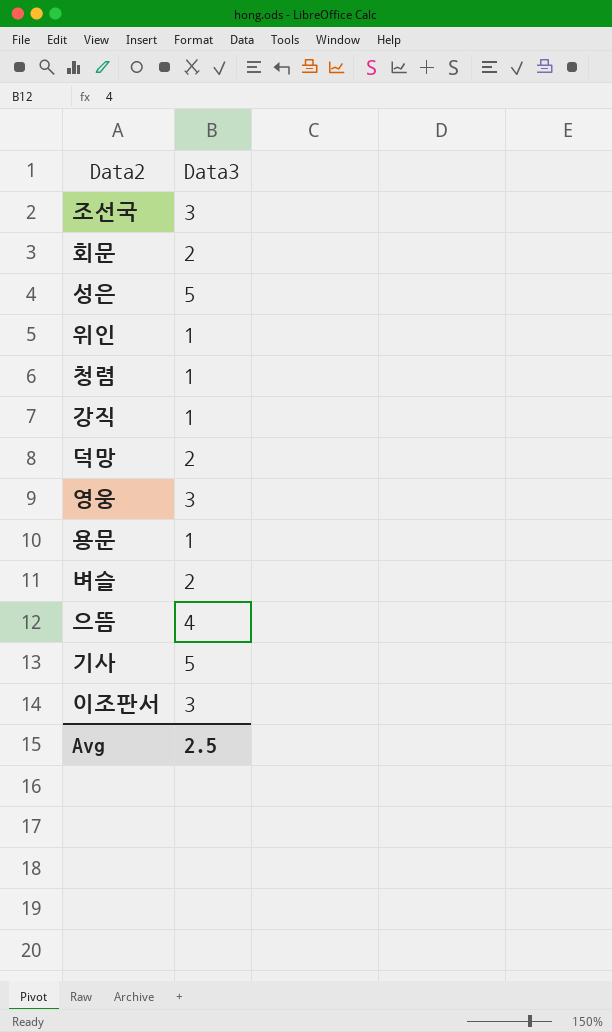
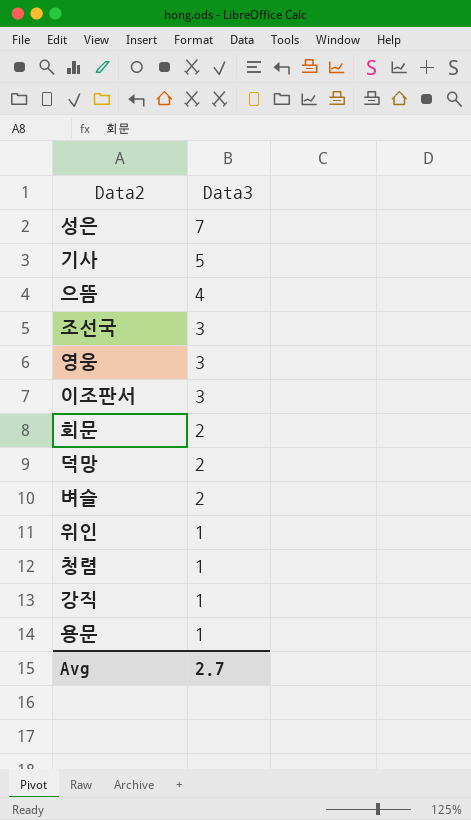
row order: none -> Data3 descending
성은 | Data3: 5 -> 7
Avg | Data3: 2.5 -> 2.7

